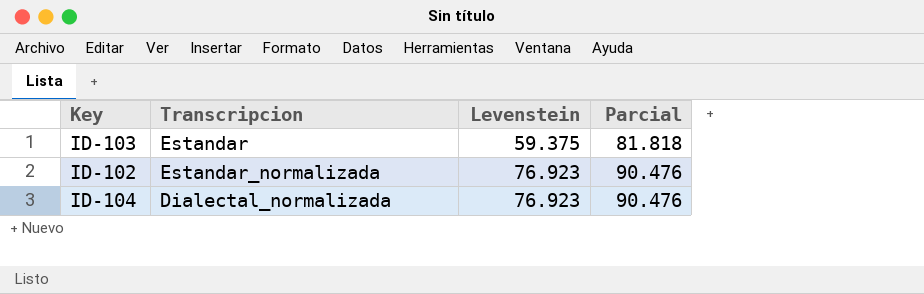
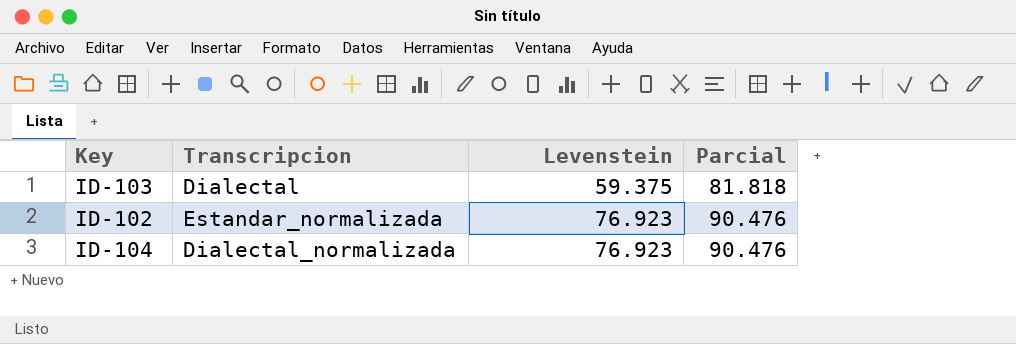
ID-103 | Transcripcion: Estandar -> Dialectal

